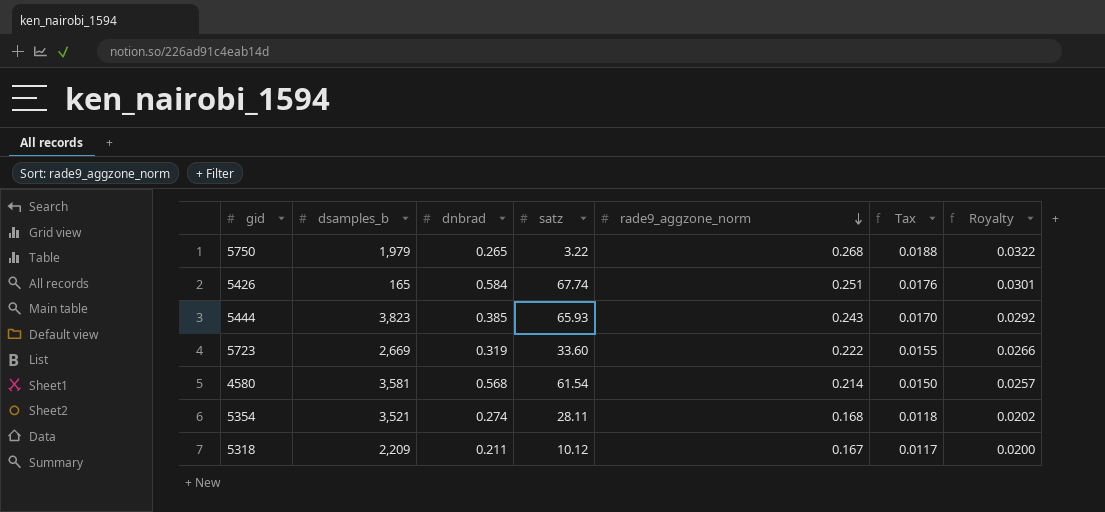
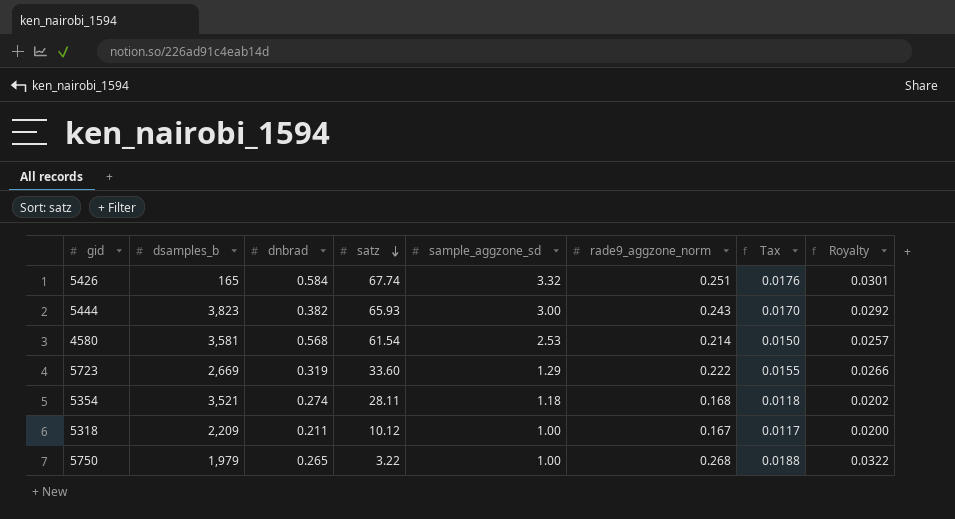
row order: rade9_aggzone_norm descending -> satz descending
column sample_aggzone_sd | position: none -> 5
5444 | dnbrad: 0.385 -> 0.382

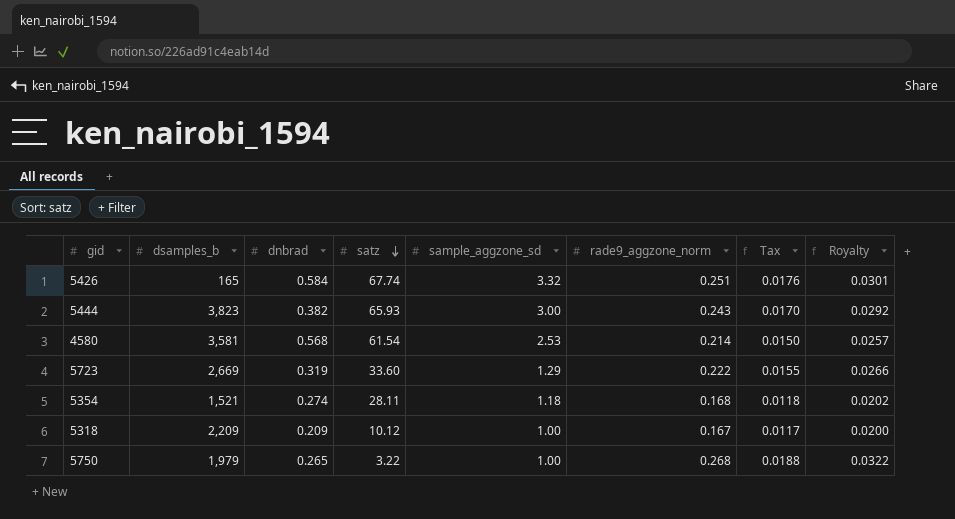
5354 | dsamples_b: 3,521 -> 1,521
5318 | dnbrad: 0.211 -> 0.209

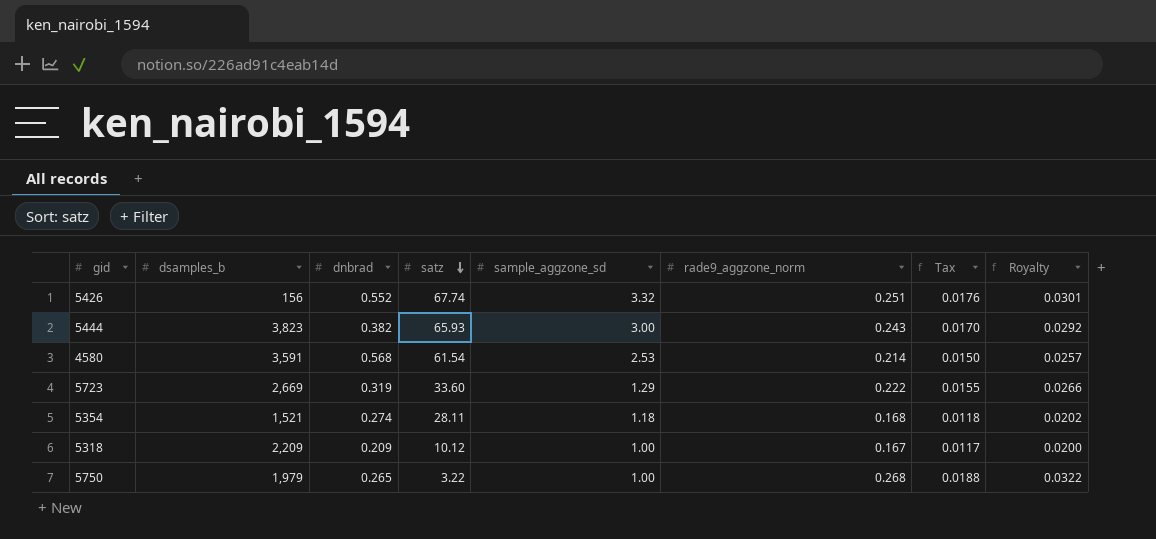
5426 | dsamples_b: 165 -> 156
5426 | dnbrad: 0.584 -> 0.552
4580 | dsamples_b: 3,581 -> 3,591

